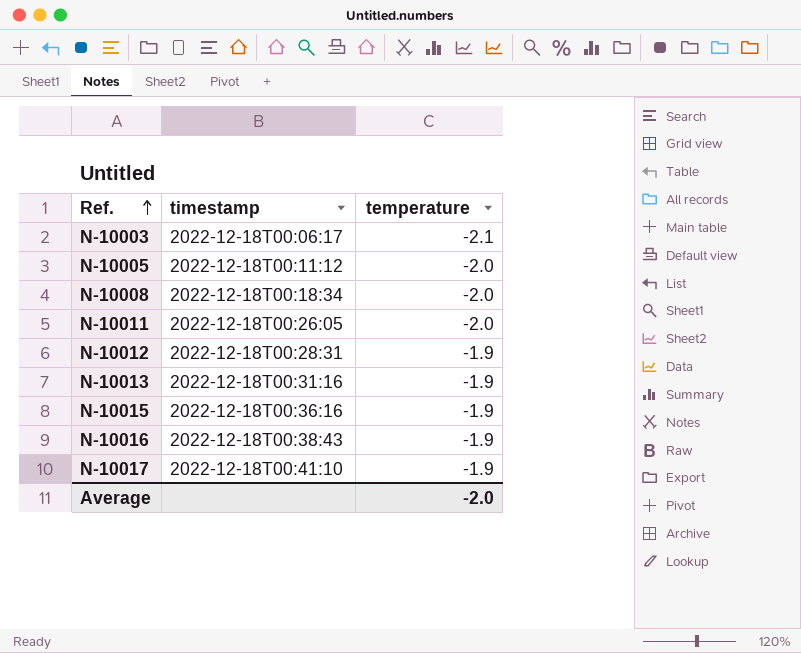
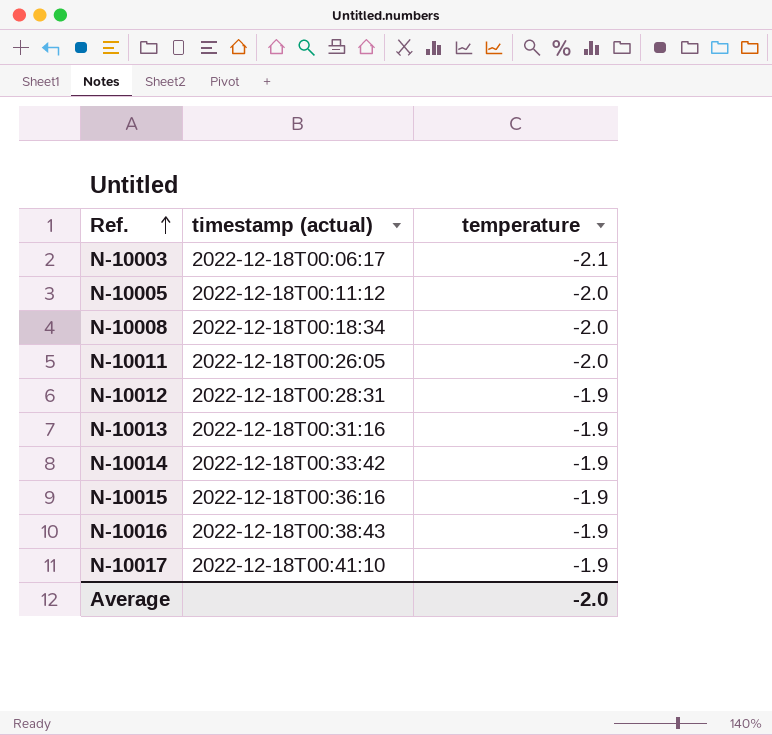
column name: timestamp -> timestamp (actual)
row N-10014: none -> 2022-12-18T00:33:42 | -1.9

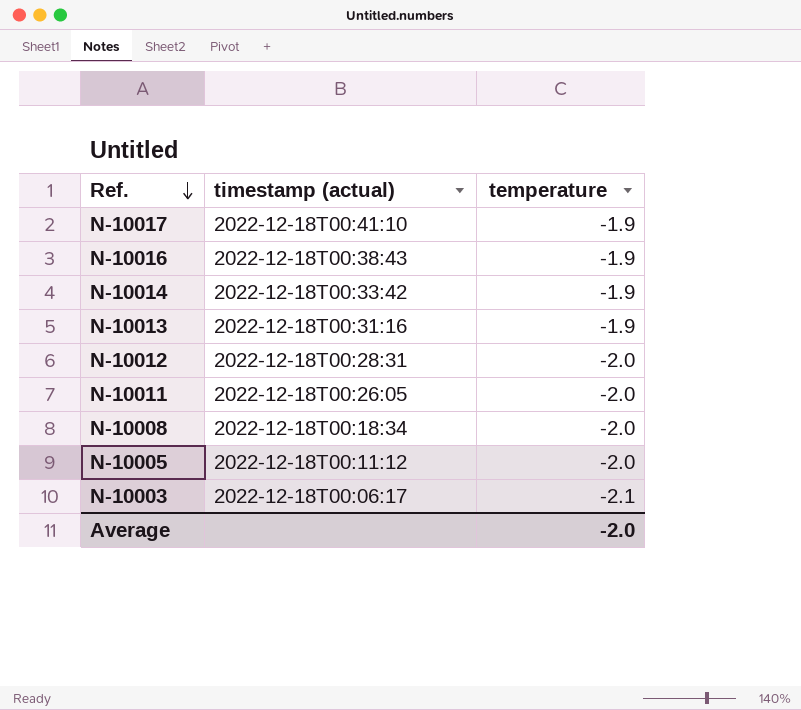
row order: Ref. ascending -> Ref. descending
row N-10015: 2022-12-18T00:36:16 | -1.9 -> none
N-10012 | temperature: -1.9 -> -2.0

